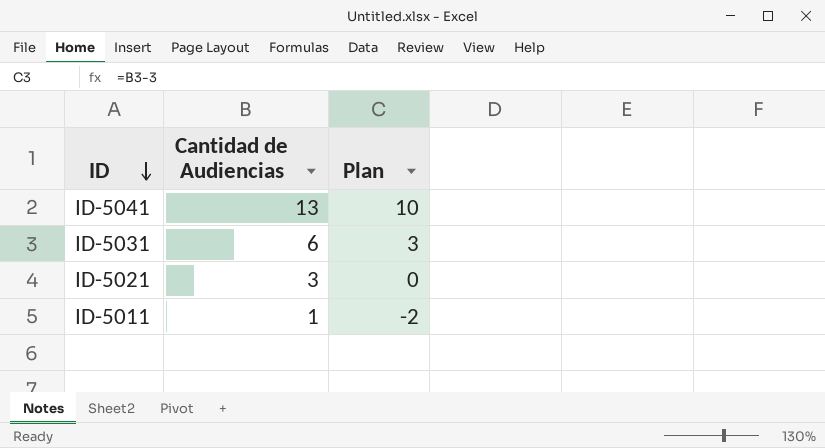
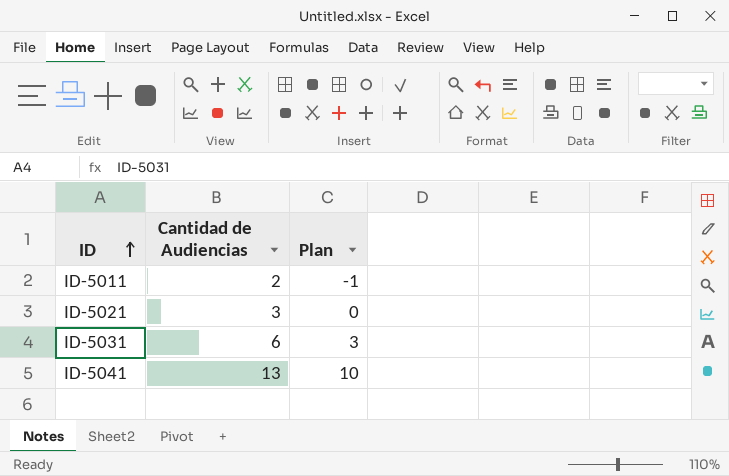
row order: ID descending -> ID ascending
ID-5011 | Cantidad de Audiencias: 1 -> 2
ID-5011 | Plan: -2 -> -1

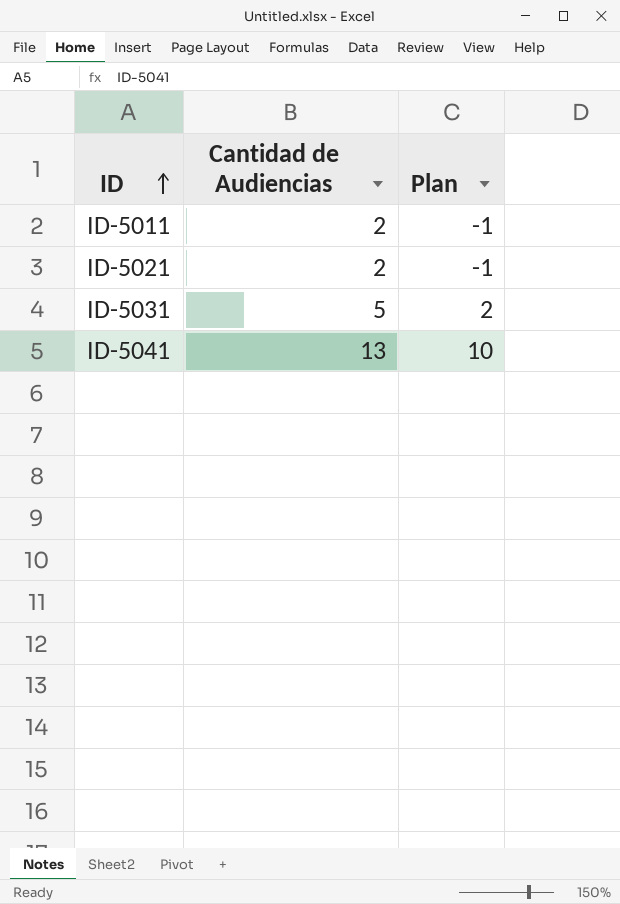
ID-5021 | Cantidad de Audiencias: 3 -> 2
ID-5021 | Plan: 0 -> -1
ID-5031 | Cantidad de Audiencias: 6 -> 5
ID-5031 | Plan: 3 -> 2

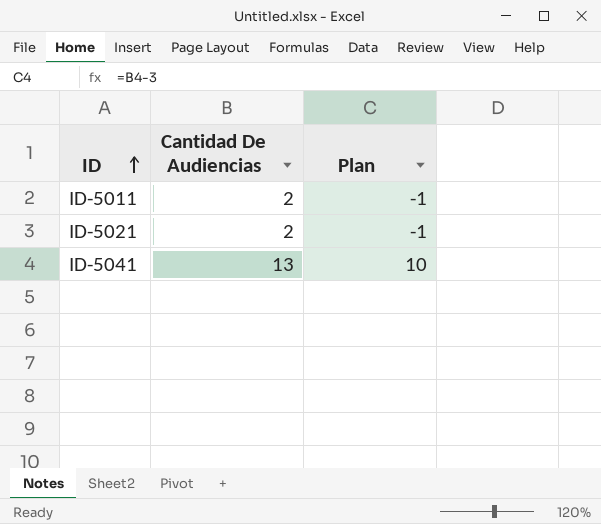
column name: Cantidad de Audiencias -> Cantidad De Audiencias
row ID-5031: 5 | 2 -> none

